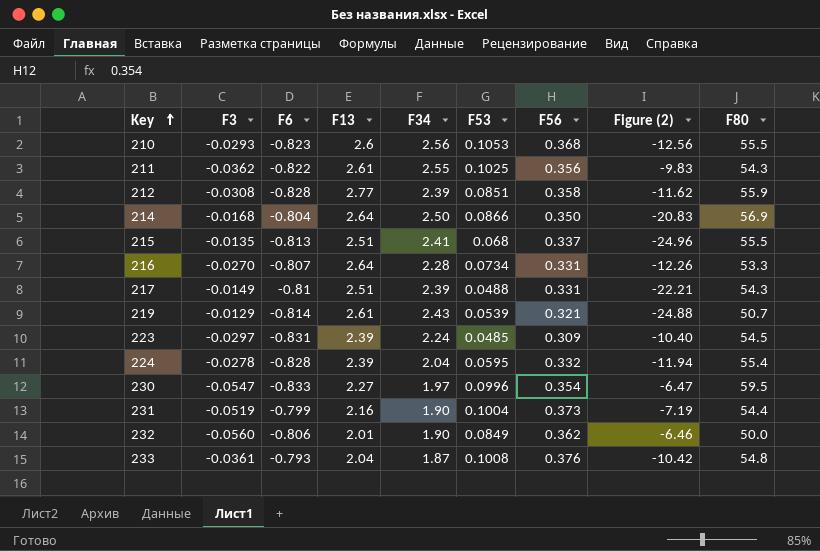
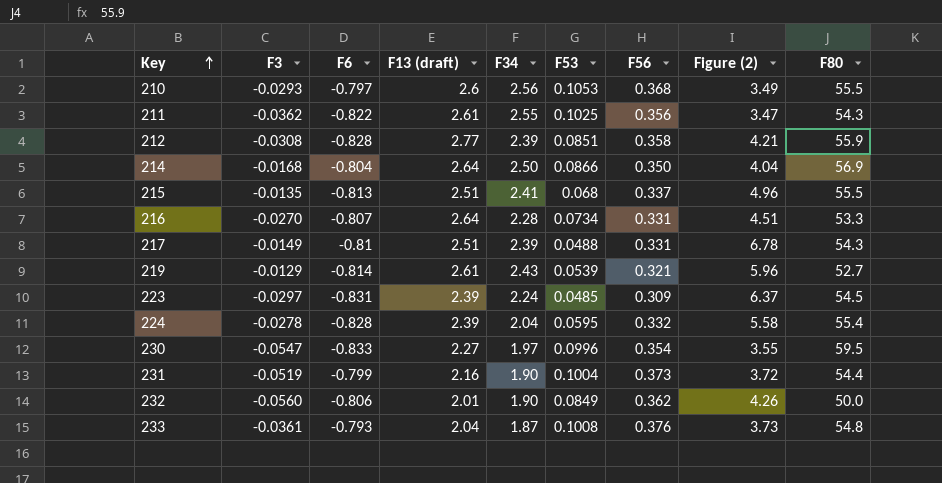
column name: F13 -> F13 (draft)
column Figure (2) | formula: [F56] / [F3] -> [F56] / [F53]
210 | F6: -0.823 -> -0.797
219 | F80: 50.7 -> 52.7

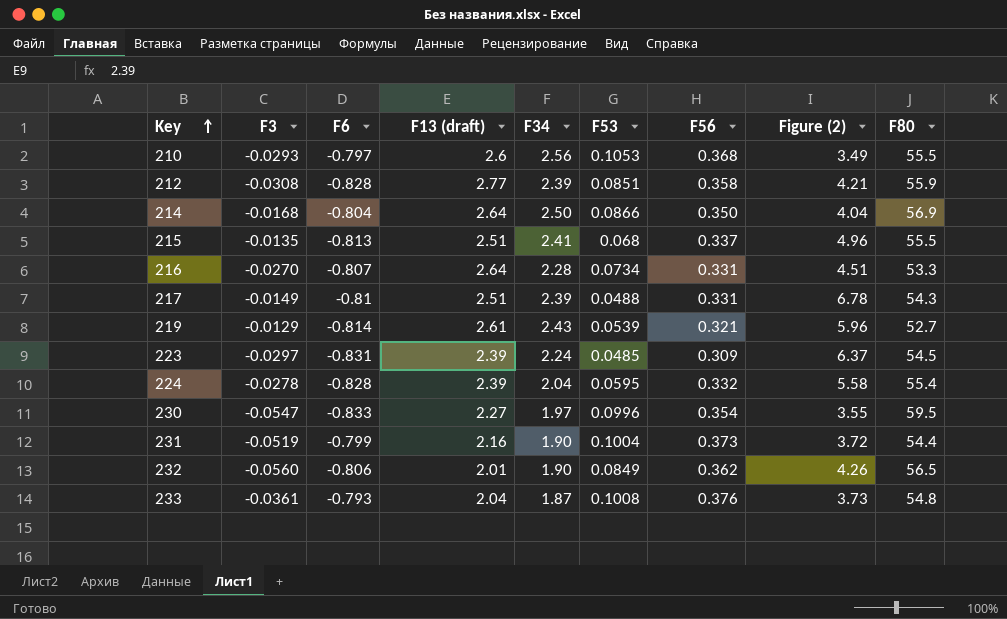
row 211: -0.0362 | -0.822 | 2.61 | 2.55 | 0.1025 | 0.356 | 3.47 | 54.3 -> none
232 | F80: 50.0 -> 56.5

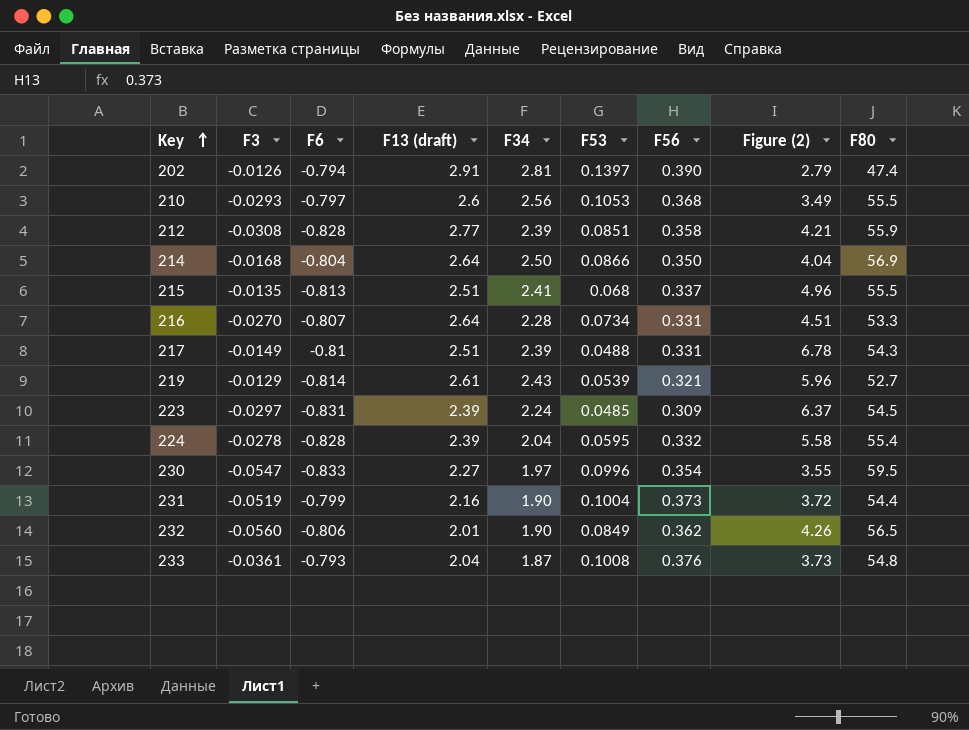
row 202: none -> -0.0126 | -0.794 | 2.91 | 2.81 | 0.1397 | 0.390 | 2.79 | 47.4

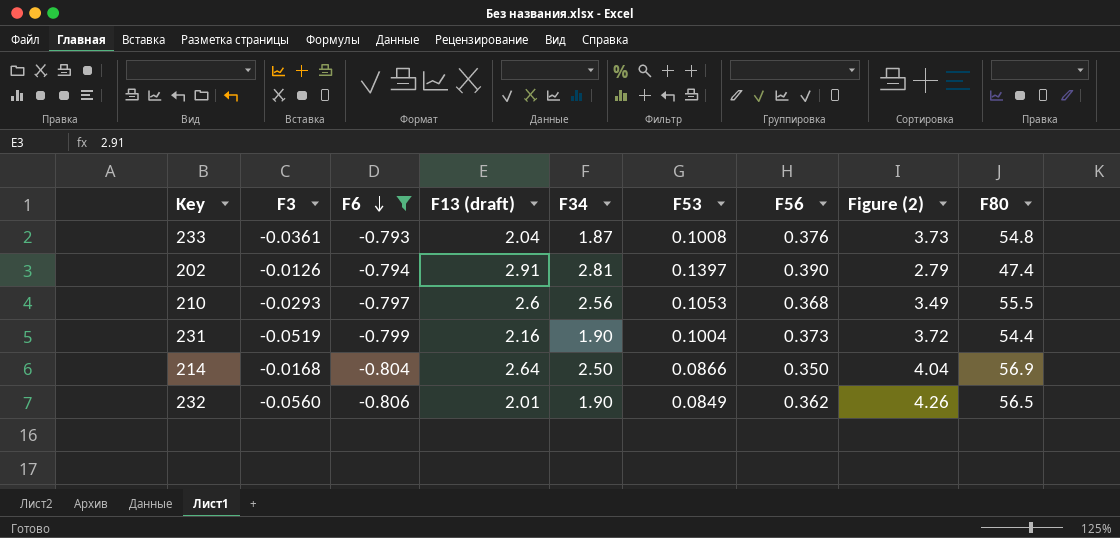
filter: none -> F6 >= -0.806
row order: Key ascending -> F6 descending

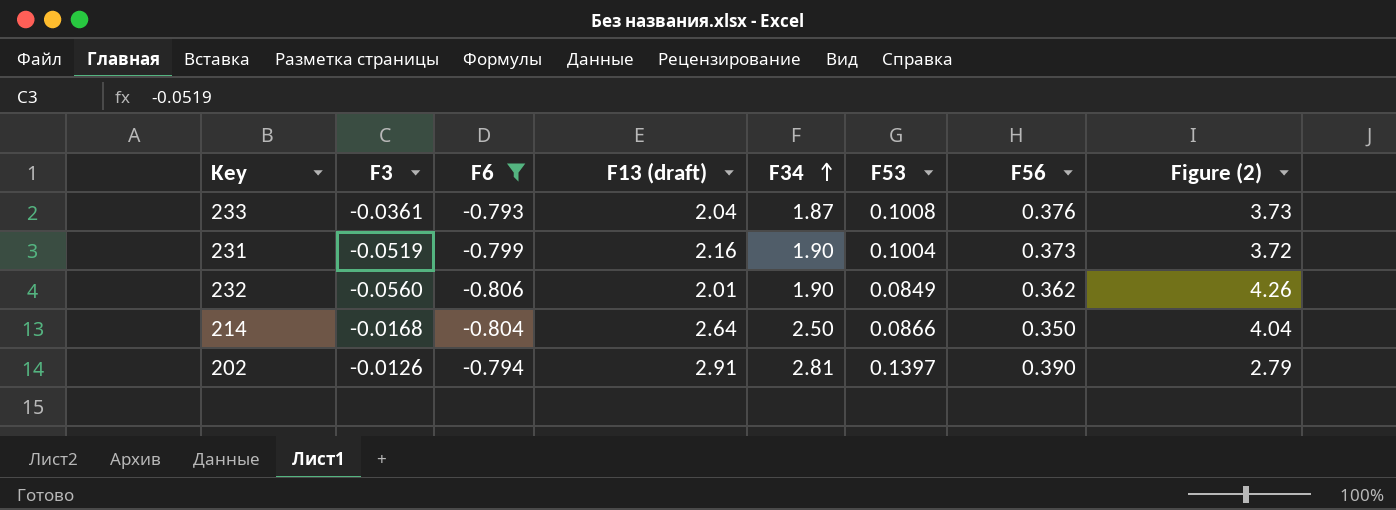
row order: F6 descending -> F34 ascending
column F80 | position: 9 -> none
row 210: -0.0293 | -0.797 | 2.6 | 2.56 | 0.1053 | 0.368 | 3.49 | 55.5 -> none

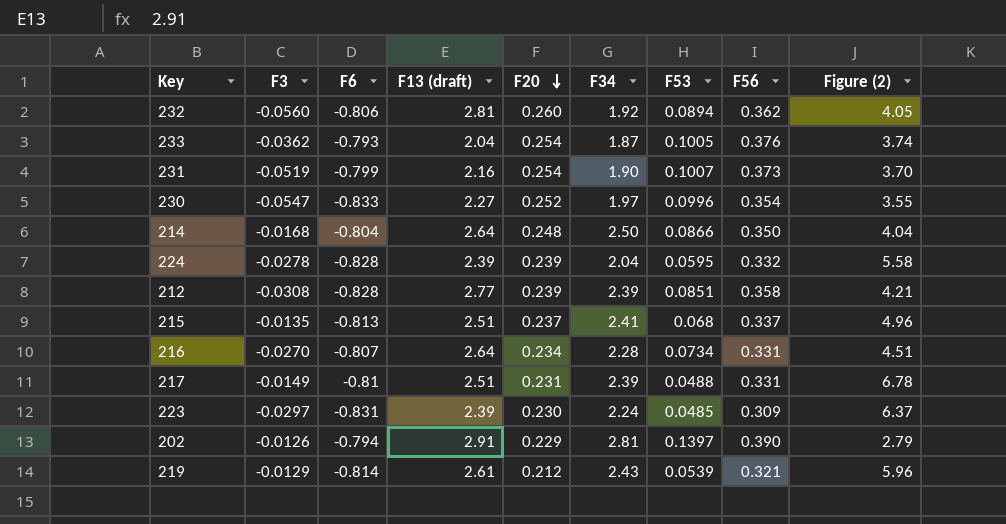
filter: F6 >= -0.806 -> none
row order: F34 ascending -> F20 descending
column F20 | position: none -> 5
232 | F13 (draft): 2.01 -> 2.81
232 | F34: 1.90 -> 1.92
232 | F53: 0.0849 -> 0.0894
232 | Figure (2): 4.26 -> 4.05
233 | F3: -0.0361 -> -0.0362
233 | F53: 0.1008 -> 0.1005
233 | Figure (2): 3.73 -> 3.74
231 | F53: 0.1004 -> 0.1007
231 | Figure (2): 3.72 -> 3.70

